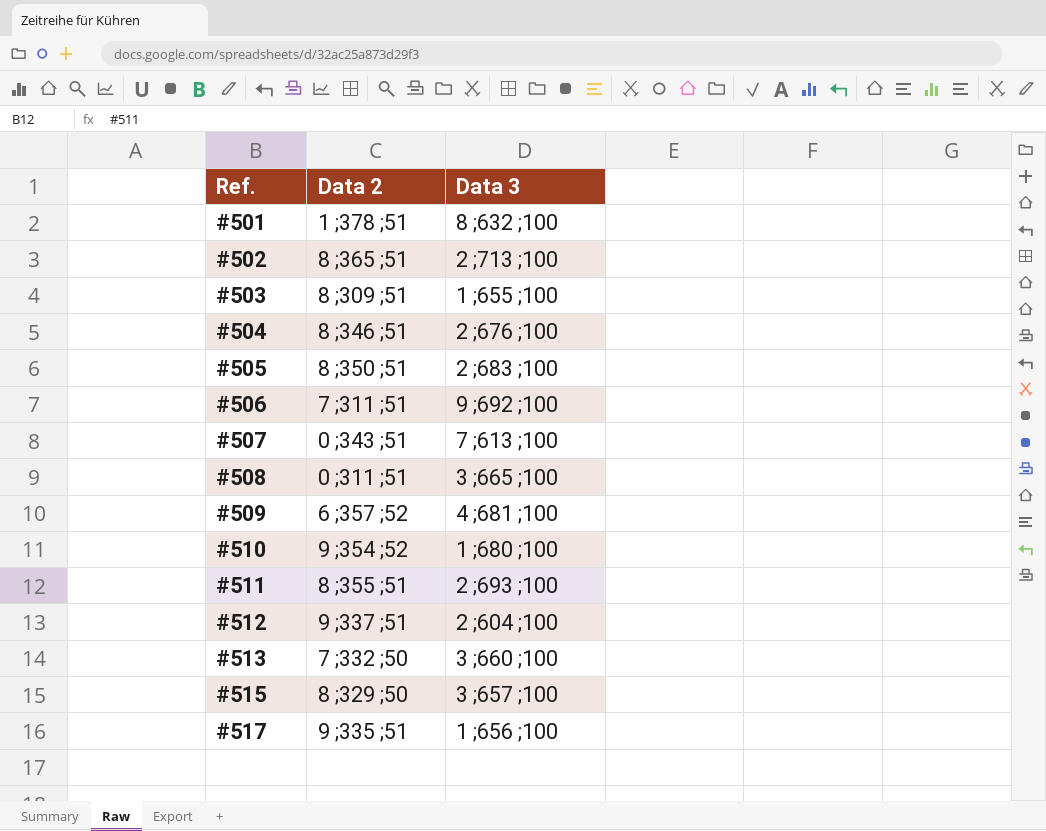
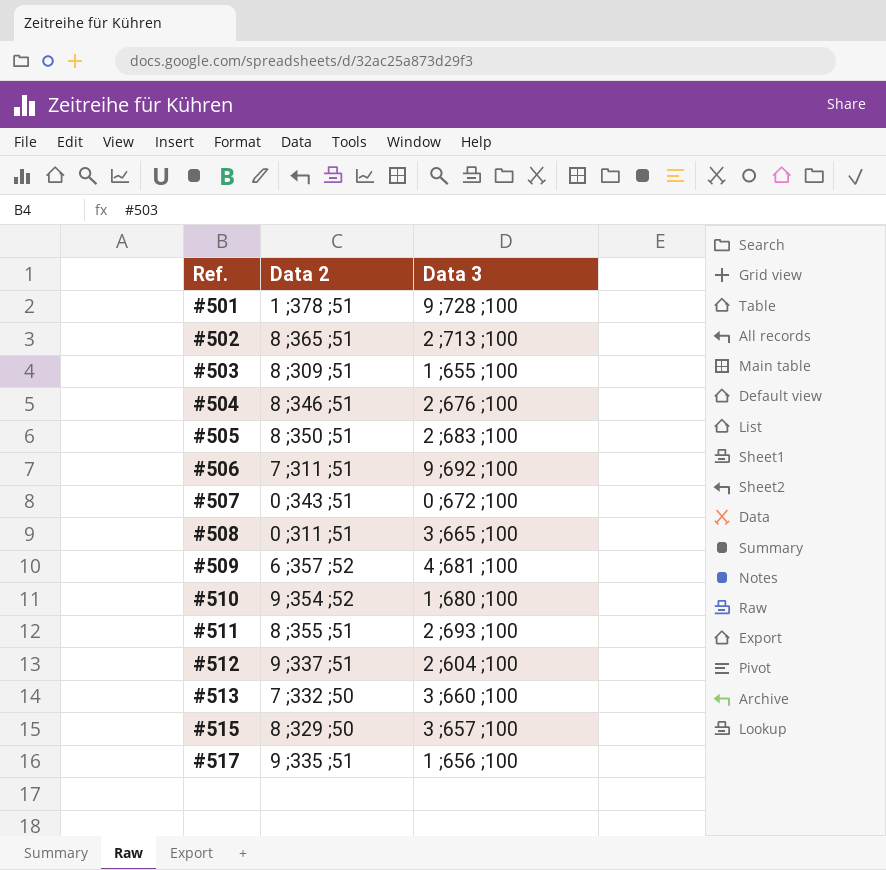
#501 | Data 3: 8 ;632 ;100 -> 9 ;728 ;100
#507 | Data 3: 7 ;613 ;100 -> 0 ;672 ;100

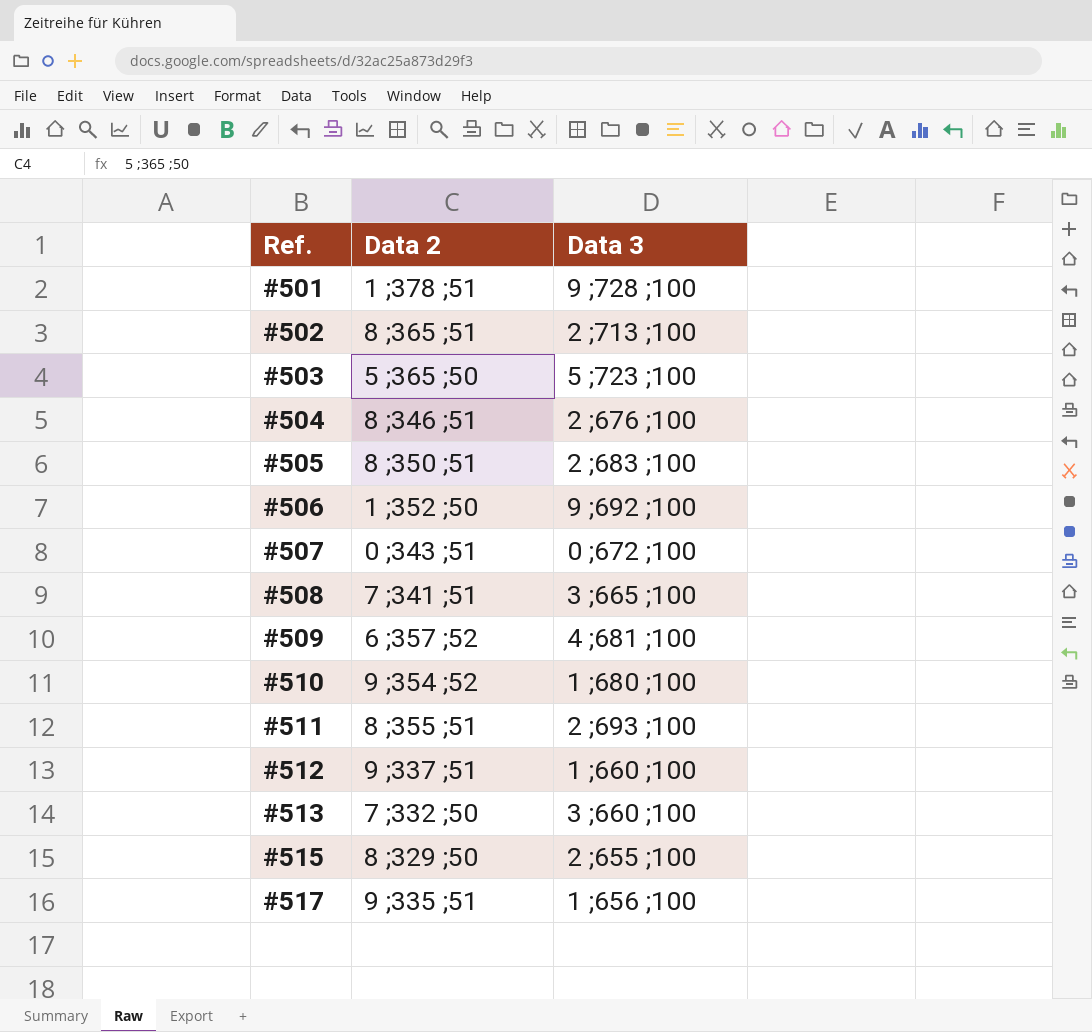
#503 | Data 2: 8 ;309 ;51 -> 5 ;365 ;50
#503 | Data 3: 1 ;655 ;100 -> 5 ;723 ;100
#506 | Data 2: 7 ;311 ;51 -> 1 ;352 ;50
#508 | Data 2: 0 ;311 ;51 -> 7 ;341 ;51
#512 | Data 3: 2 ;604 ;100 -> 1 ;660 ;100
#515 | Data 3: 3 ;657 ;100 -> 2 ;655 ;100

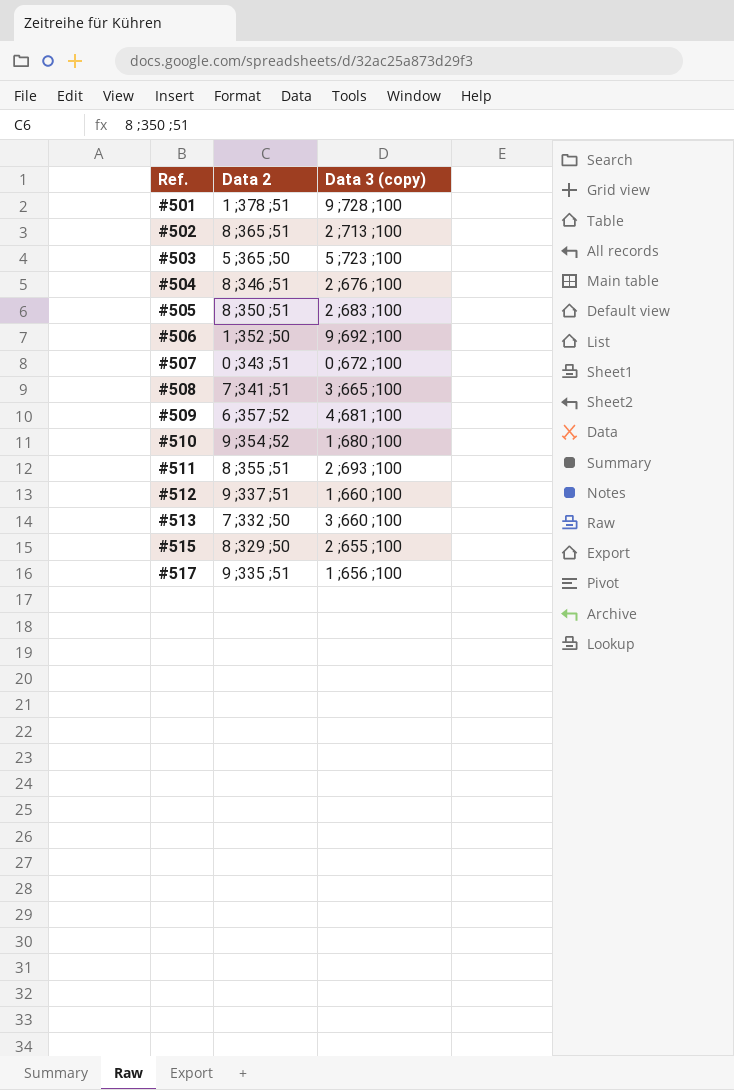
column name: Data 3 -> Data 3 (copy)

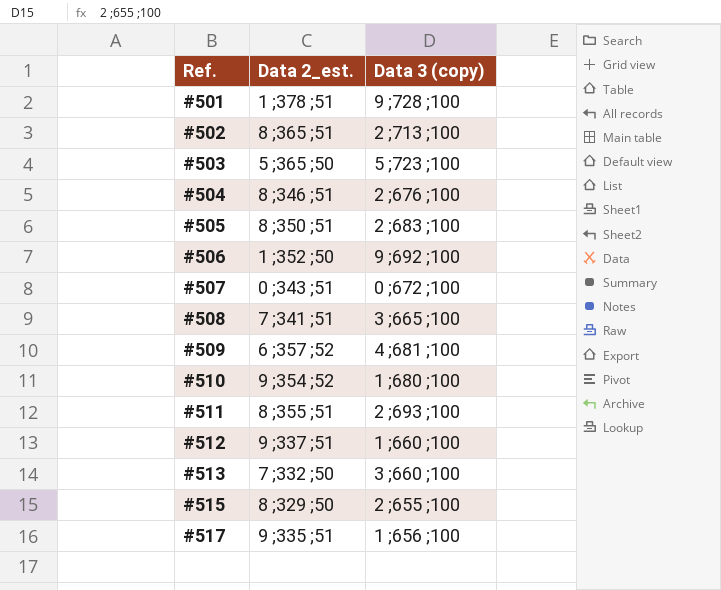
column name: Data 2 -> Data 2_est.

